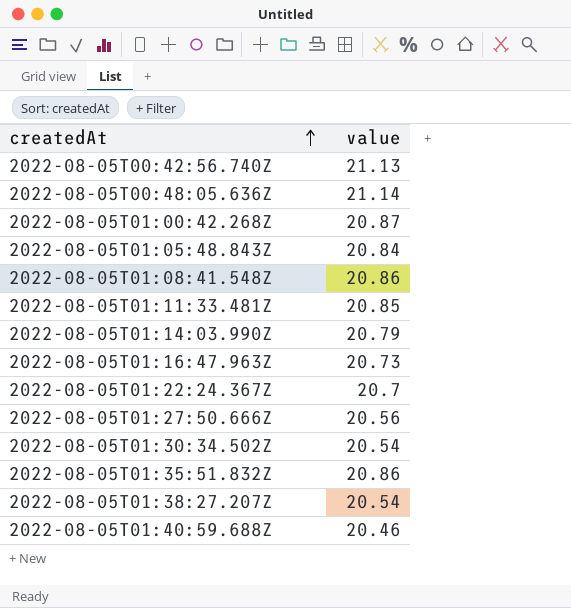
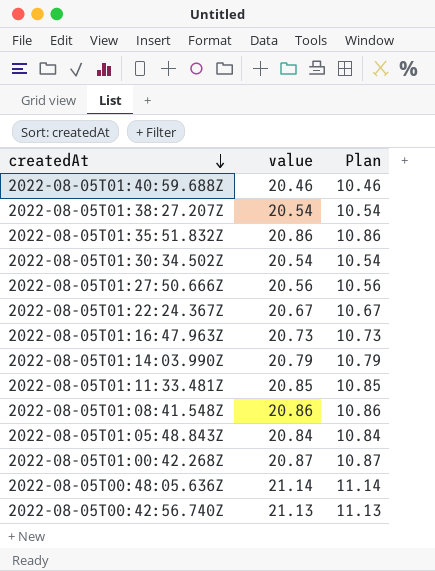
row order: createdAt ascending -> createdAt descending
column Plan | formula: none -> [value] - 10
2022-08-05T01:22:24.367Z | value: 20.7 -> 20.67

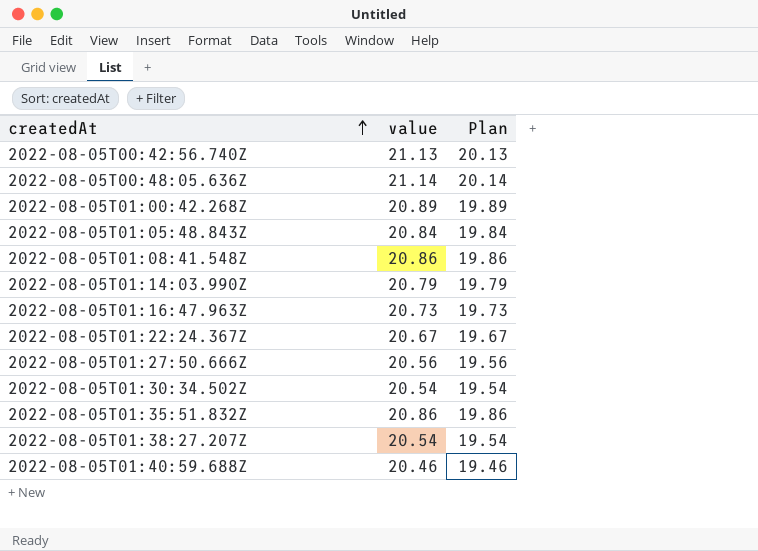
row order: createdAt descending -> createdAt ascending
column Plan | formula: [value] - 10 -> [value] - 1
row 2022-08-05T01:11:33.481Z: 20.85 | 10.85 -> none
2022-08-05T01:00:42.268Z | value: 20.87 -> 20.89

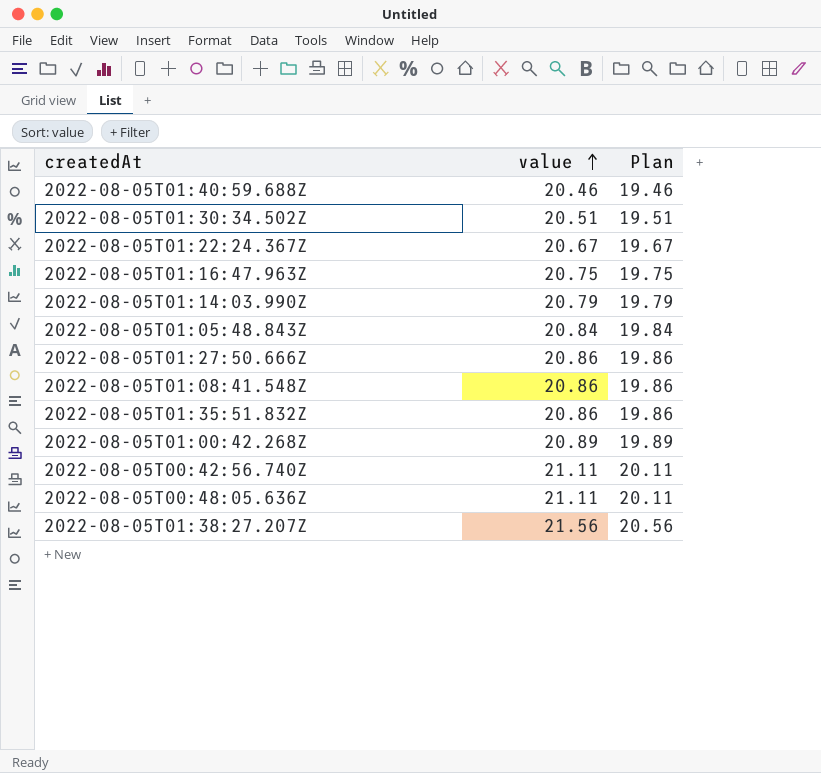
row order: createdAt ascending -> value ascending
2022-08-05T01:30:34.502Z | value: 20.54 -> 20.51
2022-08-05T01:30:34.502Z | Plan: 19.54 -> 19.51
2022-08-05T01:16:47.963Z | value: 20.73 -> 20.75
2022-08-05T01:16:47.963Z | Plan: 19.73 -> 19.75
2022-08-05T01:27:50.666Z | value: 20.56 -> 20.86
2022-08-05T01:27:50.666Z | Plan: 19.56 -> 19.86
2022-08-05T00:42:56.740Z | value: 21.13 -> 21.11
2022-08-05T00:42:56.740Z | Plan: 20.13 -> 20.11
2022-08-05T00:48:05.636Z | value: 21.14 -> 21.11
2022-08-05T00:48:05.636Z | Plan: 20.14 -> 20.11
2022-08-05T01:38:27.207Z | value: 20.54 -> 21.56
2022-08-05T01:38:27.207Z | Plan: 19.54 -> 20.56

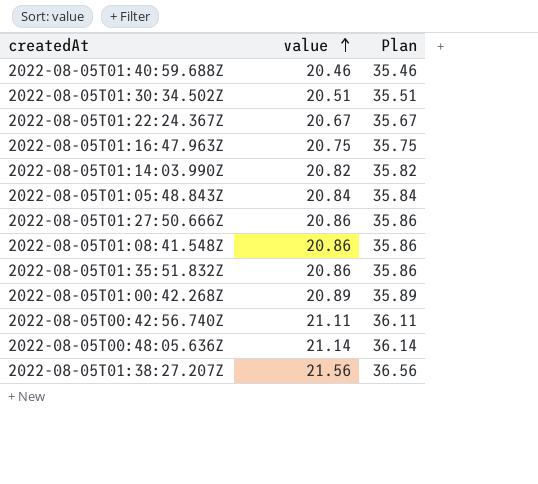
column Plan | formula: [value] - 1 -> [value] + 15
2022-08-05T01:14:03.990Z | value: 20.79 -> 20.82
2022-08-05T00:48:05.636Z | value: 21.11 -> 21.14

